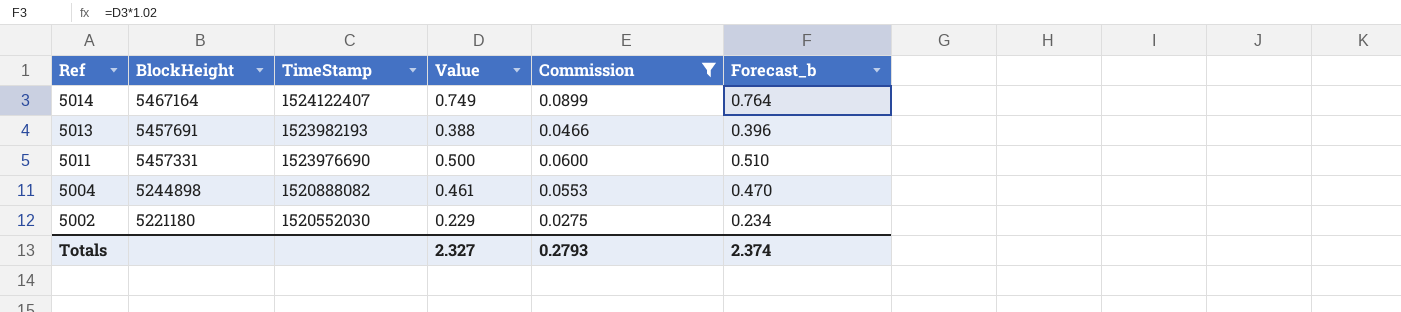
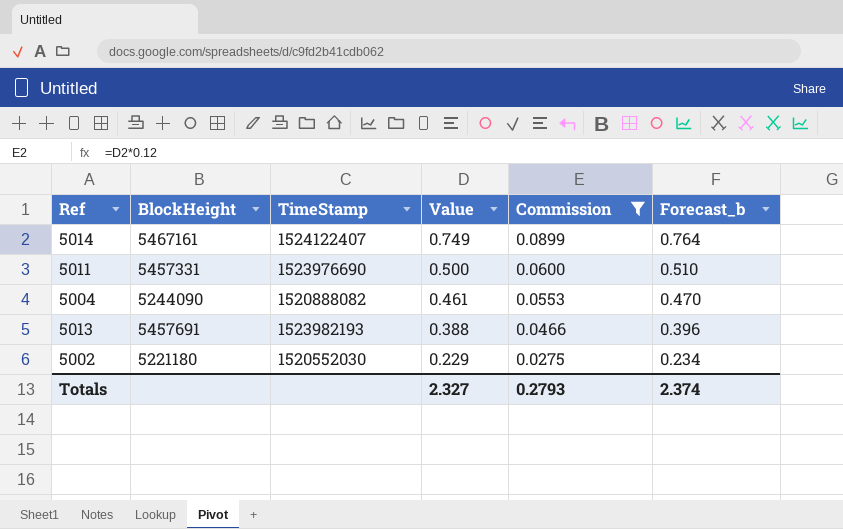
row order: Ref descending -> Value descending
5014 | BlockHeight: 5467164 -> 5467161
5004 | BlockHeight: 5244898 -> 5244090

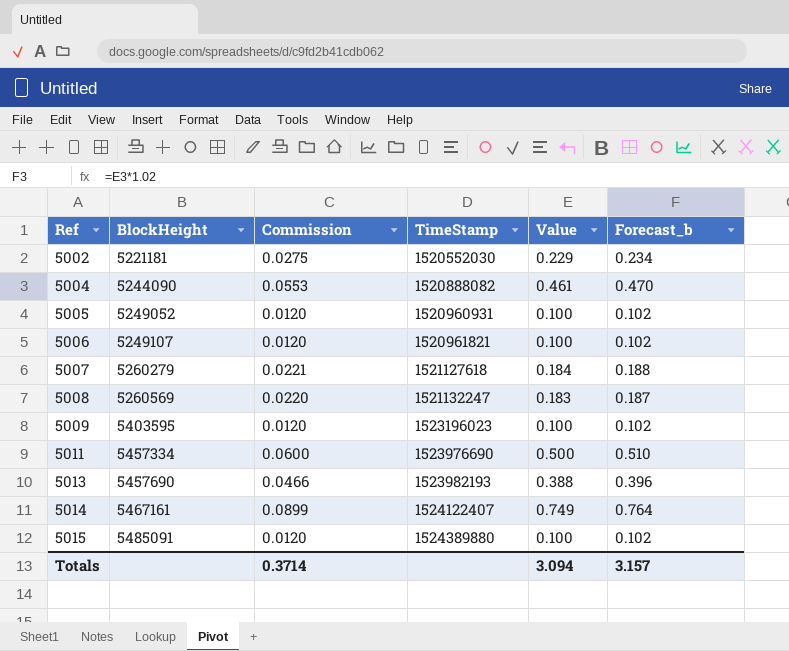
filter: Commission >= 0.0275 -> none
row order: Value descending -> Ref ascending
column Commission | position: 5 -> 3
5002 | BlockHeight: 5221180 -> 5221181
5011 | BlockHeight: 5457331 -> 5457334
5013 | BlockHeight: 5457691 -> 5457690
Totals | Commission: 0.2793 -> 0.3714
Totals | Value: 2.327 -> 3.094
Totals | Forecast_b: 2.374 -> 3.157

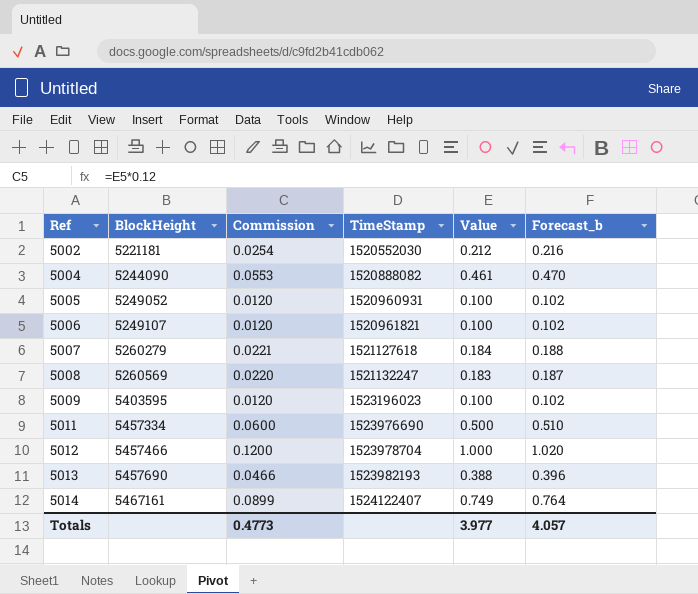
row 5015: 5485091 | 0.0120 | 1524389880 | 0.100 | 0.102 -> none
5002 | Commission: 0.0275 -> 0.0254
5002 | Value: 0.229 -> 0.212
5002 | Forecast_b: 0.234 -> 0.216
row 5012: none -> 5457466 | 0.1200 | 1523978704 | 1.000 | 1.020
Totals | Commission: 0.3714 -> 0.4773
Totals | Value: 3.094 -> 3.977
Totals | Forecast_b: 3.157 -> 4.057

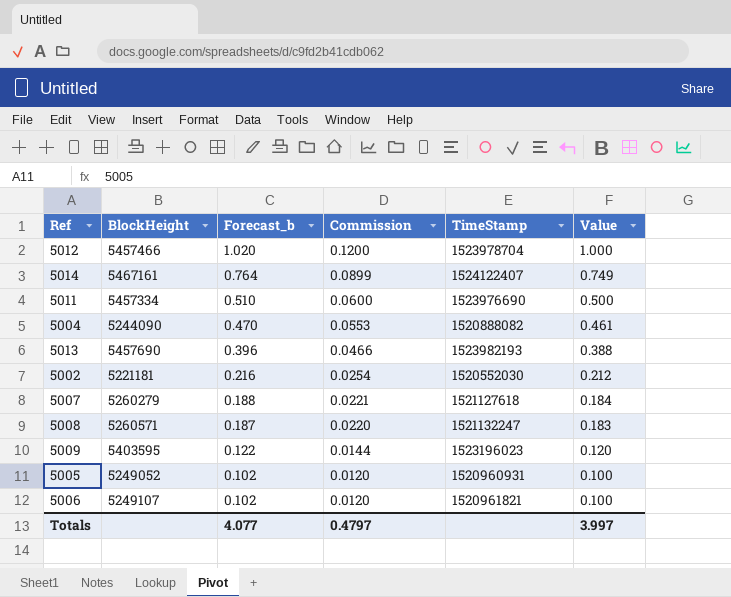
row order: Ref ascending -> Forecast_b descending
column Forecast_b | position: 6 -> 3
5008 | BlockHeight: 5260569 -> 5260571
5009 | Forecast_b: 0.102 -> 0.122
5009 | Commission: 0.0120 -> 0.0144
5009 | Value: 0.100 -> 0.120
Totals | Forecast_b: 4.057 -> 4.077
Totals | Commission: 0.4773 -> 0.4797
Totals | Value: 3.977 -> 3.997

